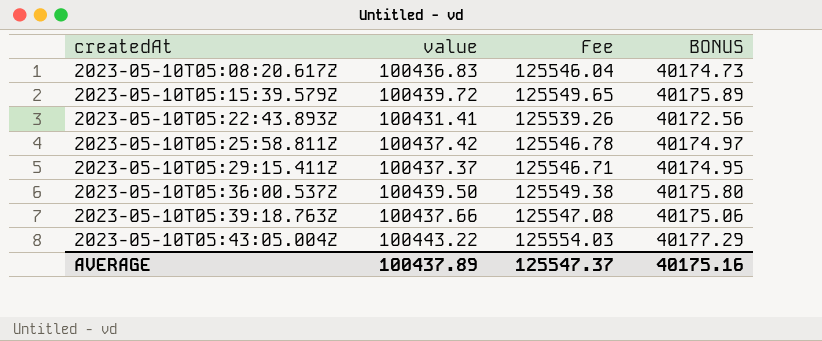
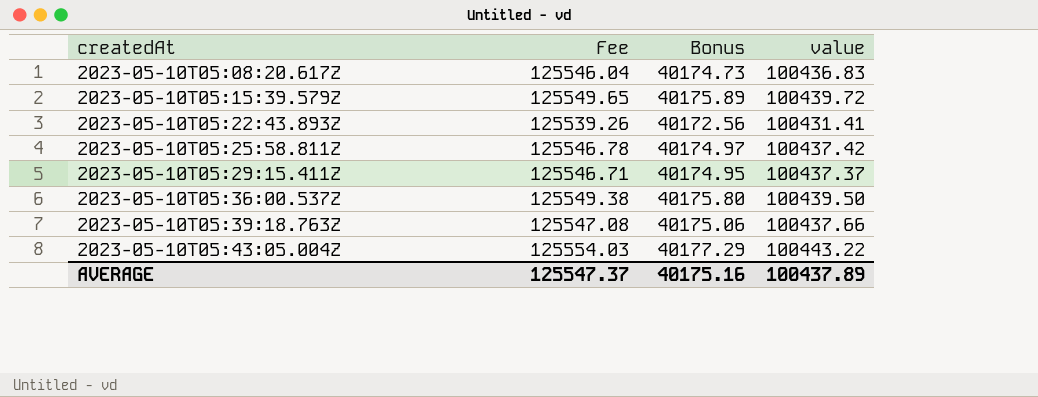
column name: BONUS -> Bonus
column value | position: 2 -> 4

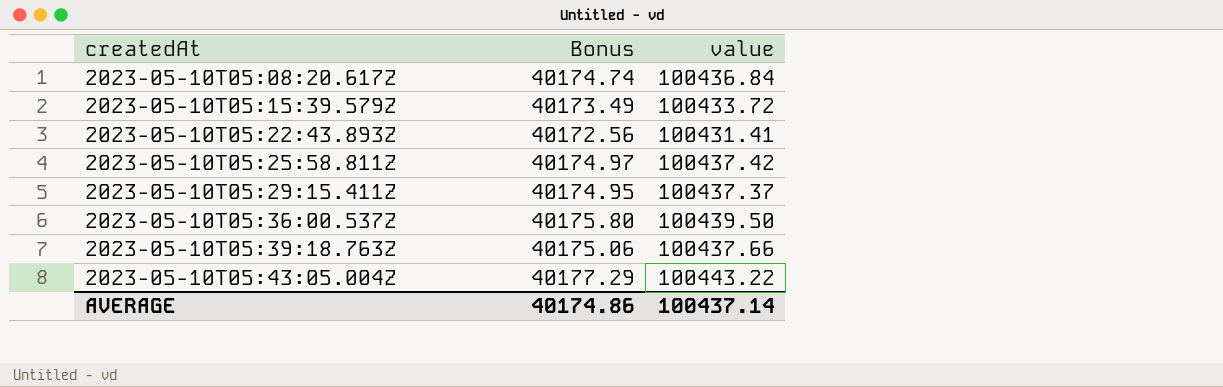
column Fee | formula: [value] * 1.25 -> none
2023-05-10T05:08:20.617Z | Bonus: 40174.73 -> 40174.74
2023-05-10T05:08:20.617Z | value: 100436.83 -> 100436.84
2023-05-10T05:15:39.579Z | Bonus: 40175.89 -> 40173.49
2023-05-10T05:15:39.579Z | value: 100439.72 -> 100433.72
AVERAGE | Bonus: 40175.16 -> 40174.86
AVERAGE | value: 100437.89 -> 100437.14

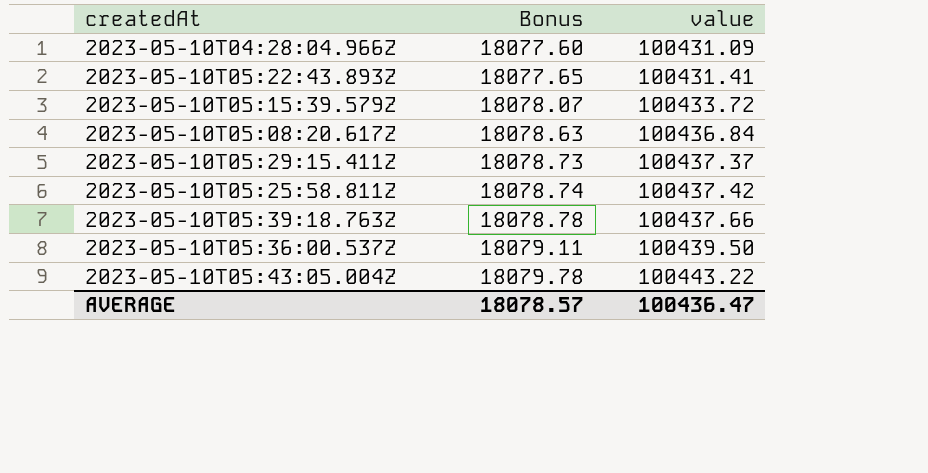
row order: createdAt ascending -> Bonus ascending
column Bonus | formula: [value] * 0.4 -> [value] * 0.18
row 2023-05-10T04:28:04.966Z: none -> 18077.60 | 100431.09
AVERAGE | Bonus: 40174.86 -> 18078.57
AVERAGE | value: 100437.14 -> 100436.47

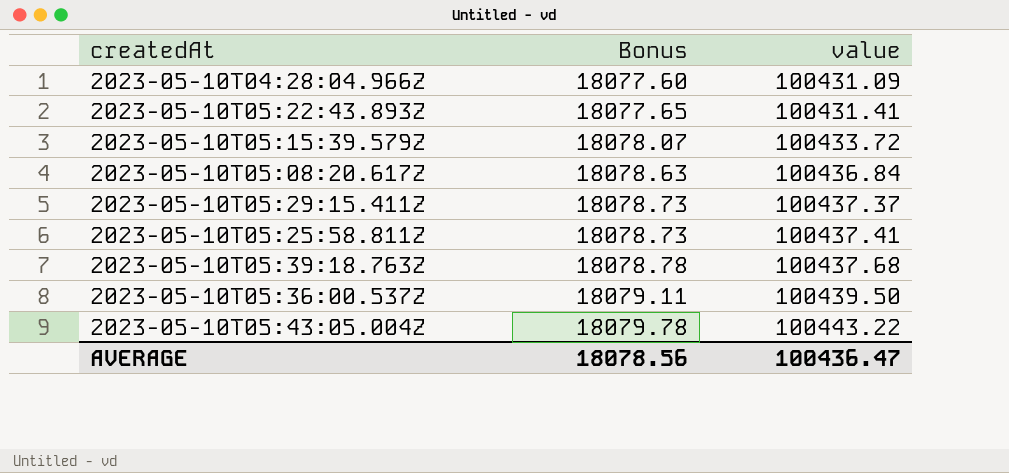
2023-05-10T05:25:58.811Z | Bonus: 18078.74 -> 18078.73
2023-05-10T05:25:58.811Z | value: 100437.42 -> 100437.41
2023-05-10T05:39:18.763Z | value: 100437.66 -> 100437.68
AVERAGE | Bonus: 18078.57 -> 18078.56

